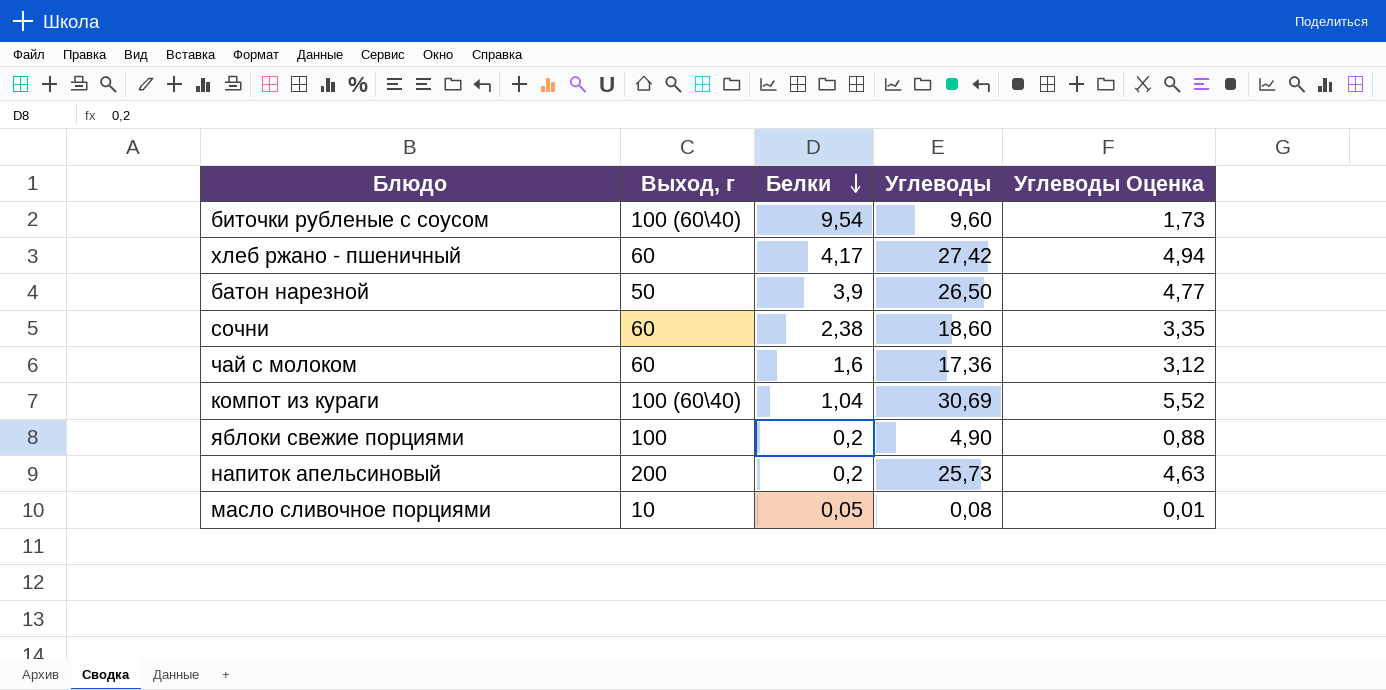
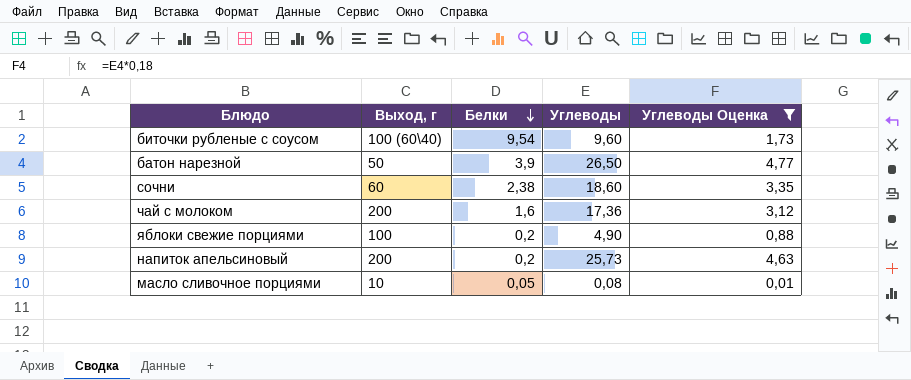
filter: none -> Углеводы Оценка <= 4,77
чай с молоком | Выход, г: 60 -> 200

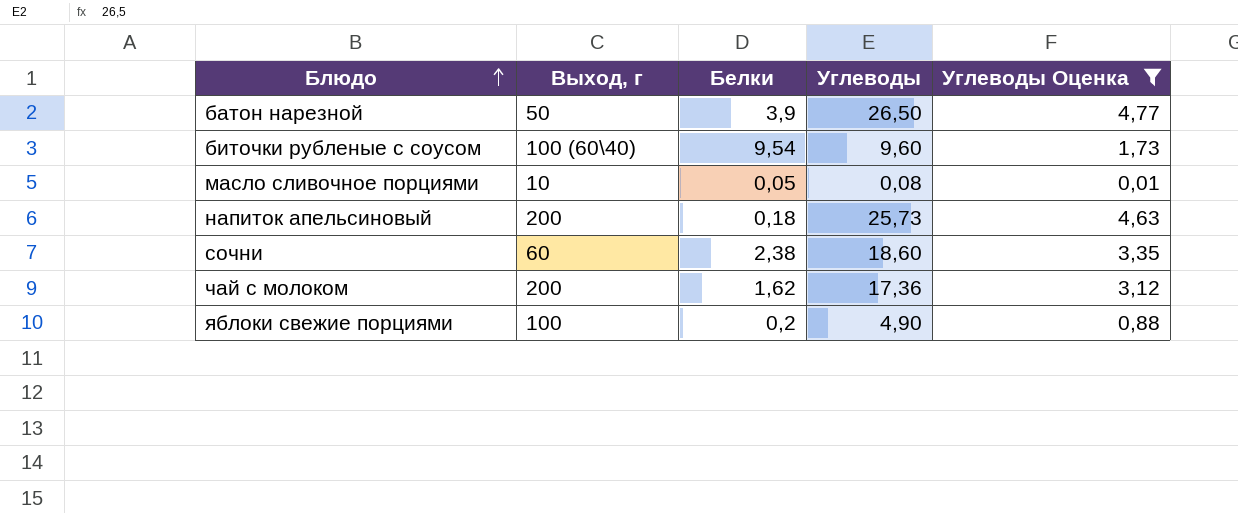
row order: Белки descending -> Блюдо ascending
напиток апельсиновый | Белки: 0,2 -> 0,18
чай с молоком | Белки: 1,6 -> 1,62

